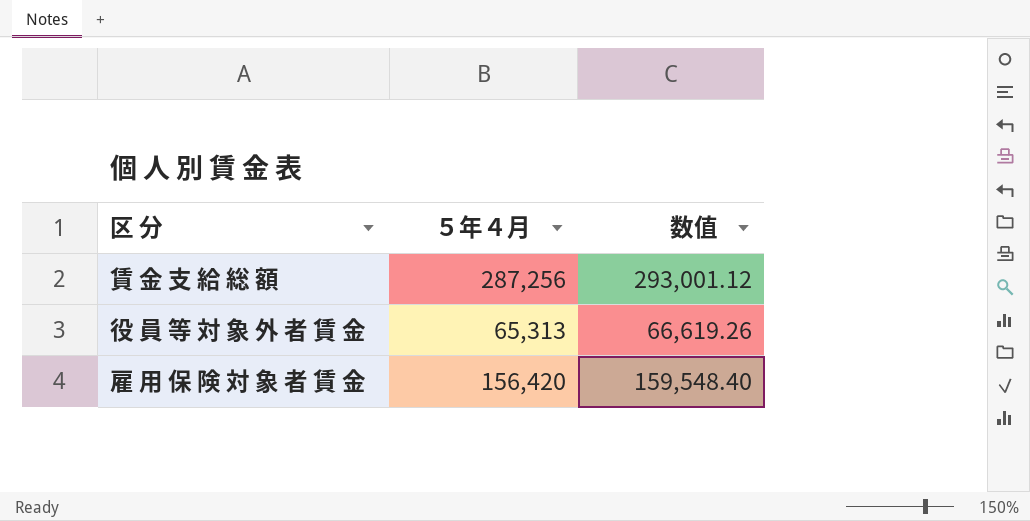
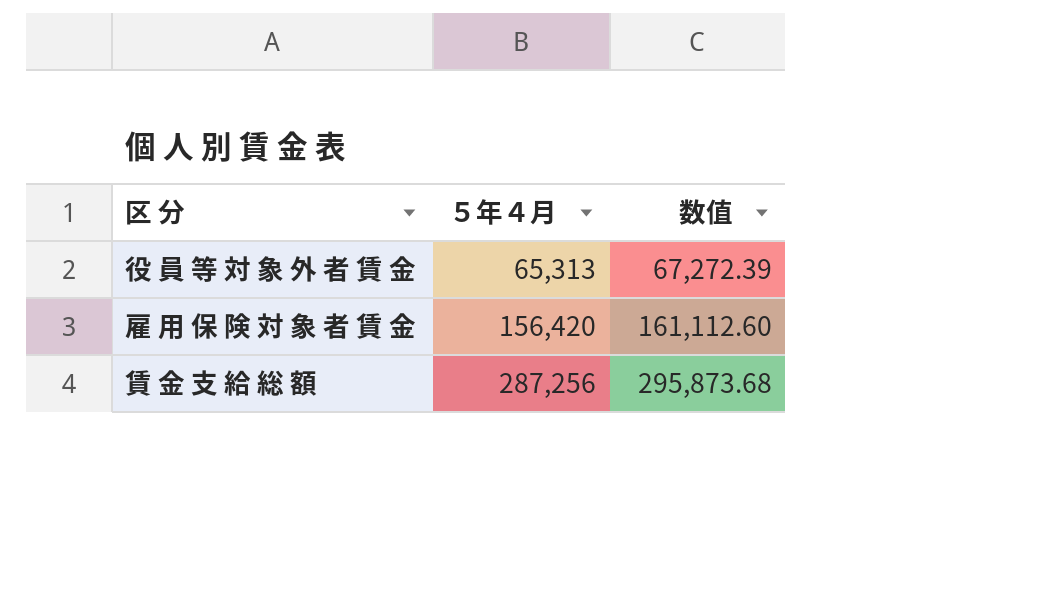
row order: none -> ５年４月 ascending
column 数值 | formula: [５年４月] * 1.02 -> [５年４月] * 1.03

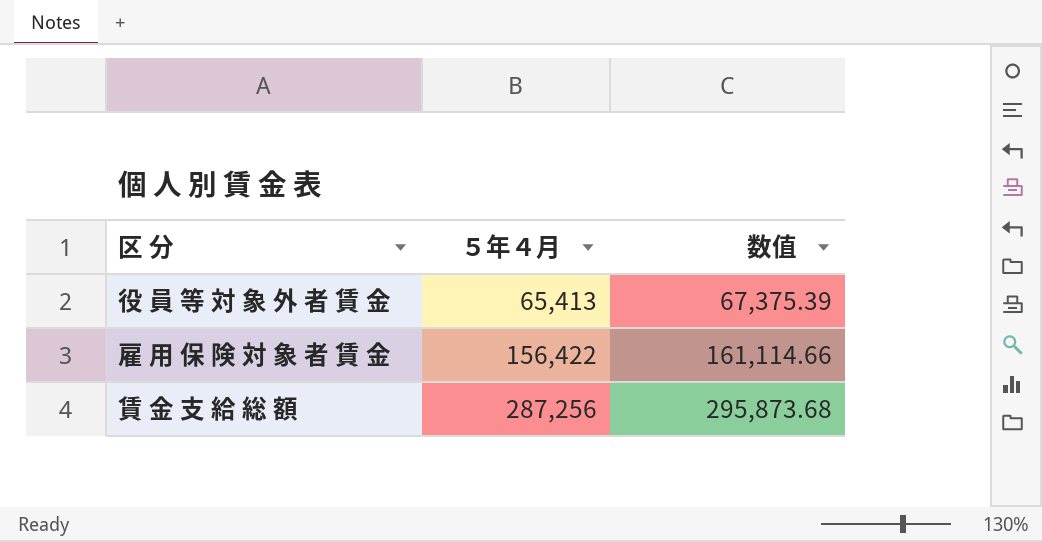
役 員 等 対 象 外 者 賃 金 | ５年４月: 65,313 -> 65,413
役 員 等 対 象 外 者 賃 金 | 数值: 67,272.39 -> 67,375.39
雇 用 保 険 対 象 者 賃 金 | ５年４月: 156,420 -> 156,422
雇 用 保 険 対 象 者 賃 金 | 数值: 161,112.60 -> 161,114.66

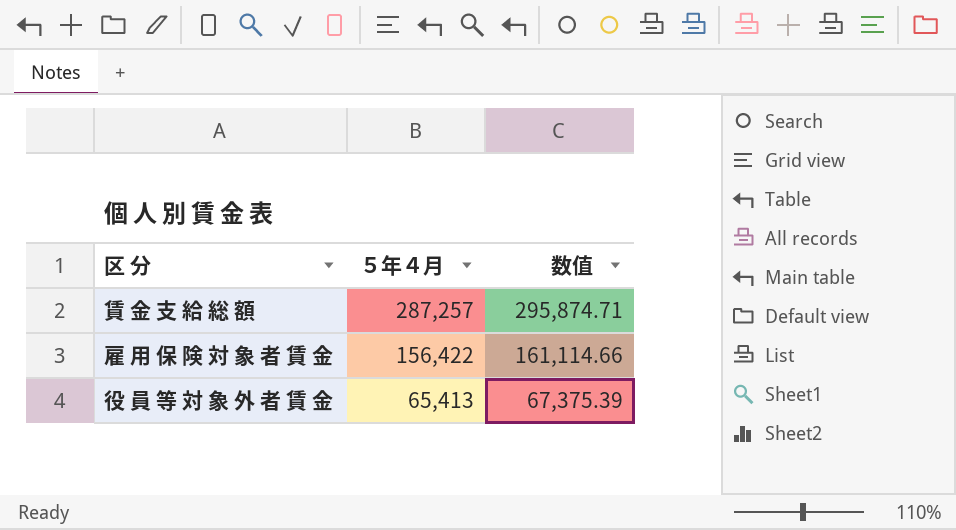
row order: ５年４月 ascending -> ５年４月 descending
賃 金 支 給 総 額 | ５年４月: 287,256 -> 287,257
賃 金 支 給 総 額 | 数值: 295,873.68 -> 295,874.71

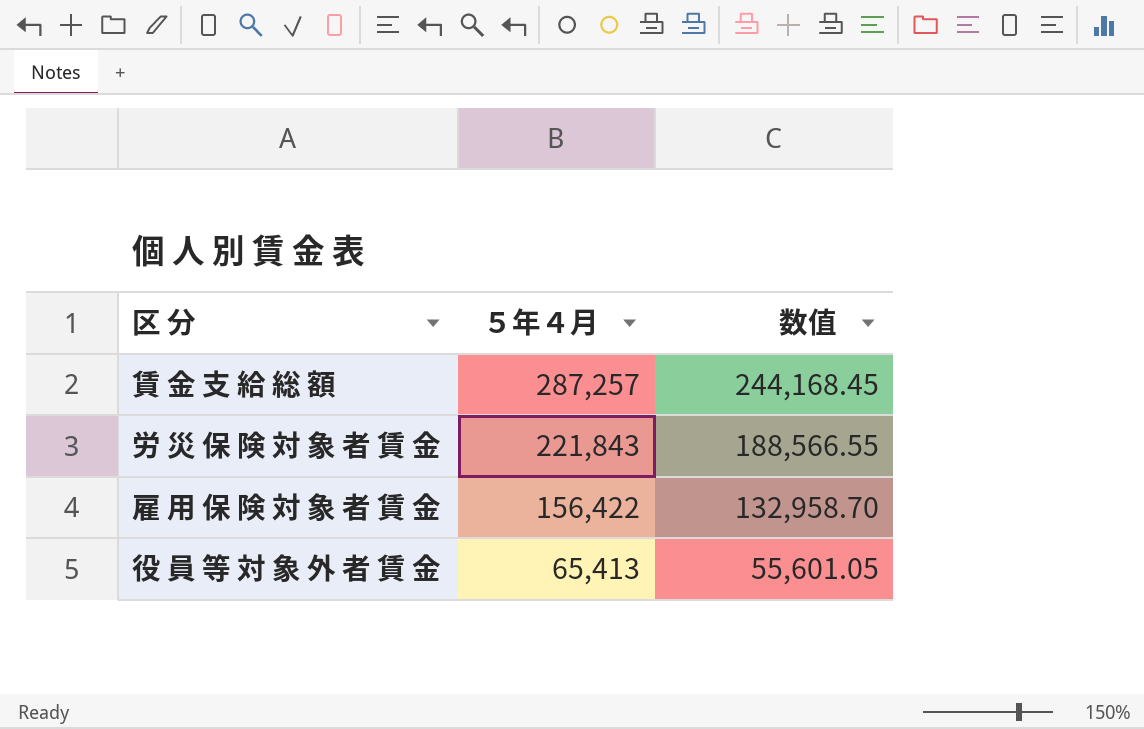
column 数值 | formula: [５年４月] * 1.03 -> [５年４月] * 0.85
row 労 災 保 険 対 象 者 賃 金: none -> 221,843 | 188,566.55

